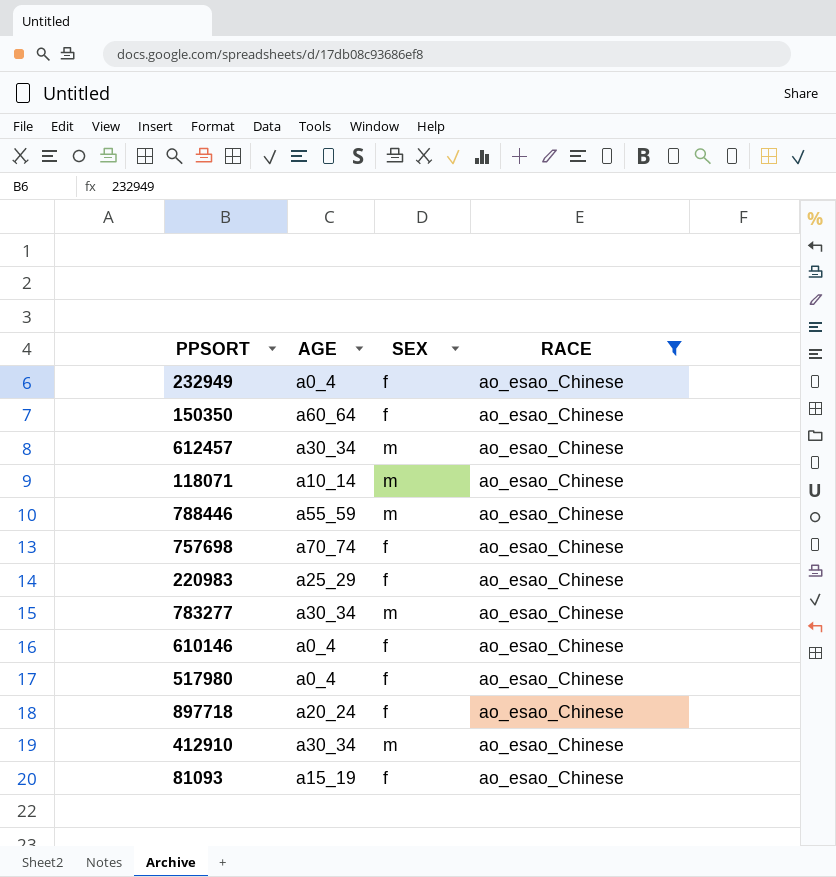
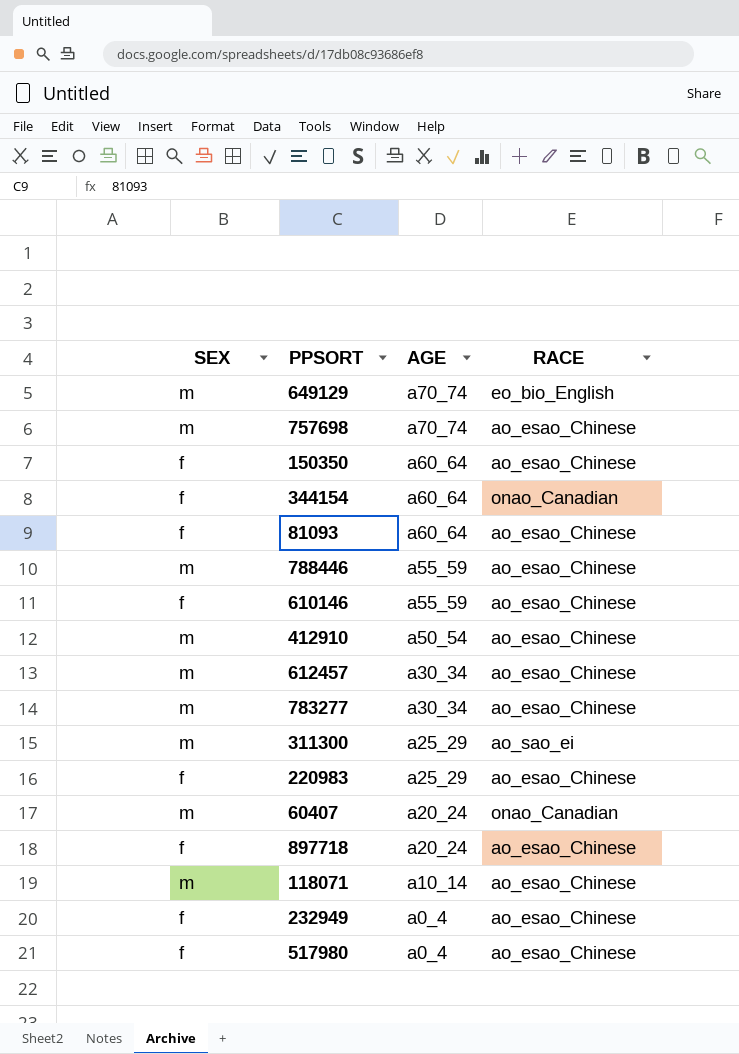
filter: RACE = ao_esao_Chinese -> none
row order: none -> AGE descending
column SEX | position: 3 -> 1
757698 | SEX: f -> m
81093 | AGE: a15_19 -> a60_64
610146 | AGE: a0_4 -> a55_59
412910 | AGE: a30_34 -> a50_54

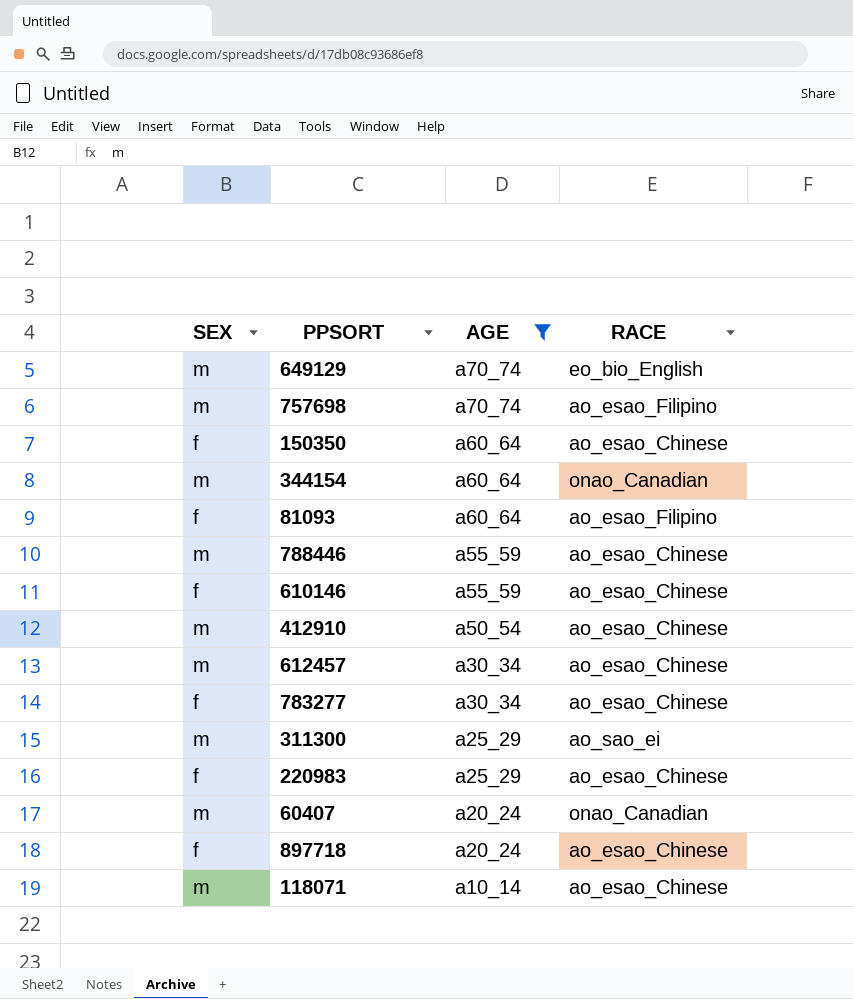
filter: none -> AGE != a0_4
757698 | RACE: ao_esao_Chinese -> ao_esao_Filipino
344154 | SEX: f -> m
81093 | RACE: ao_esao_Chinese -> ao_esao_Filipino
783277 | SEX: m -> f

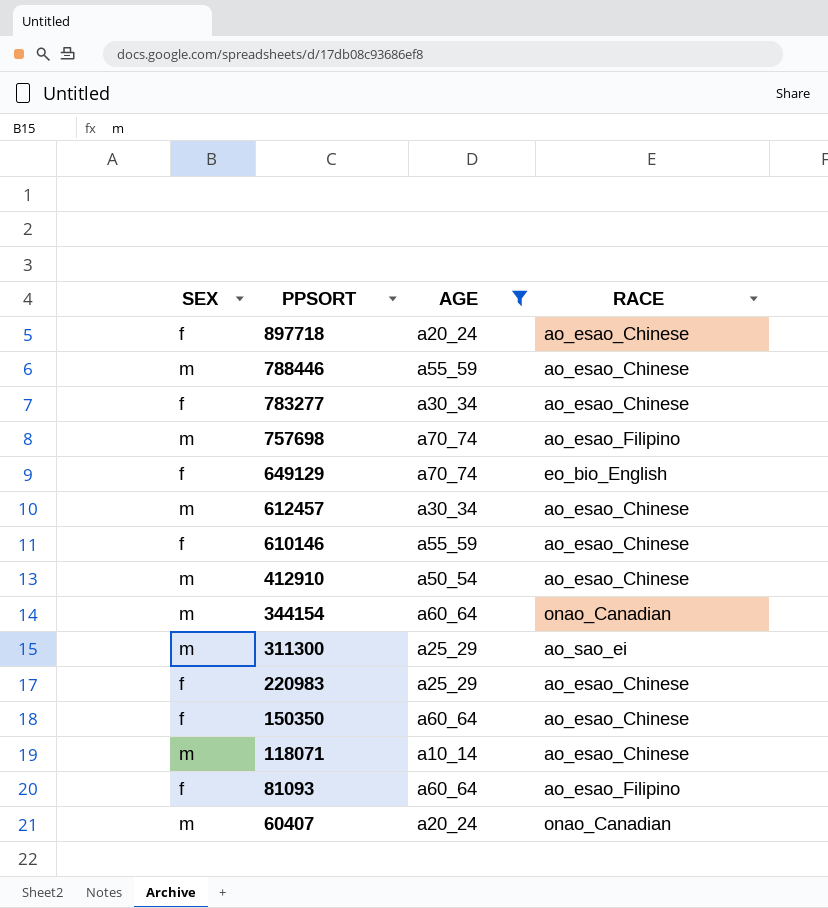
row order: AGE descending -> PPSORT descending
649129 | SEX: m -> f

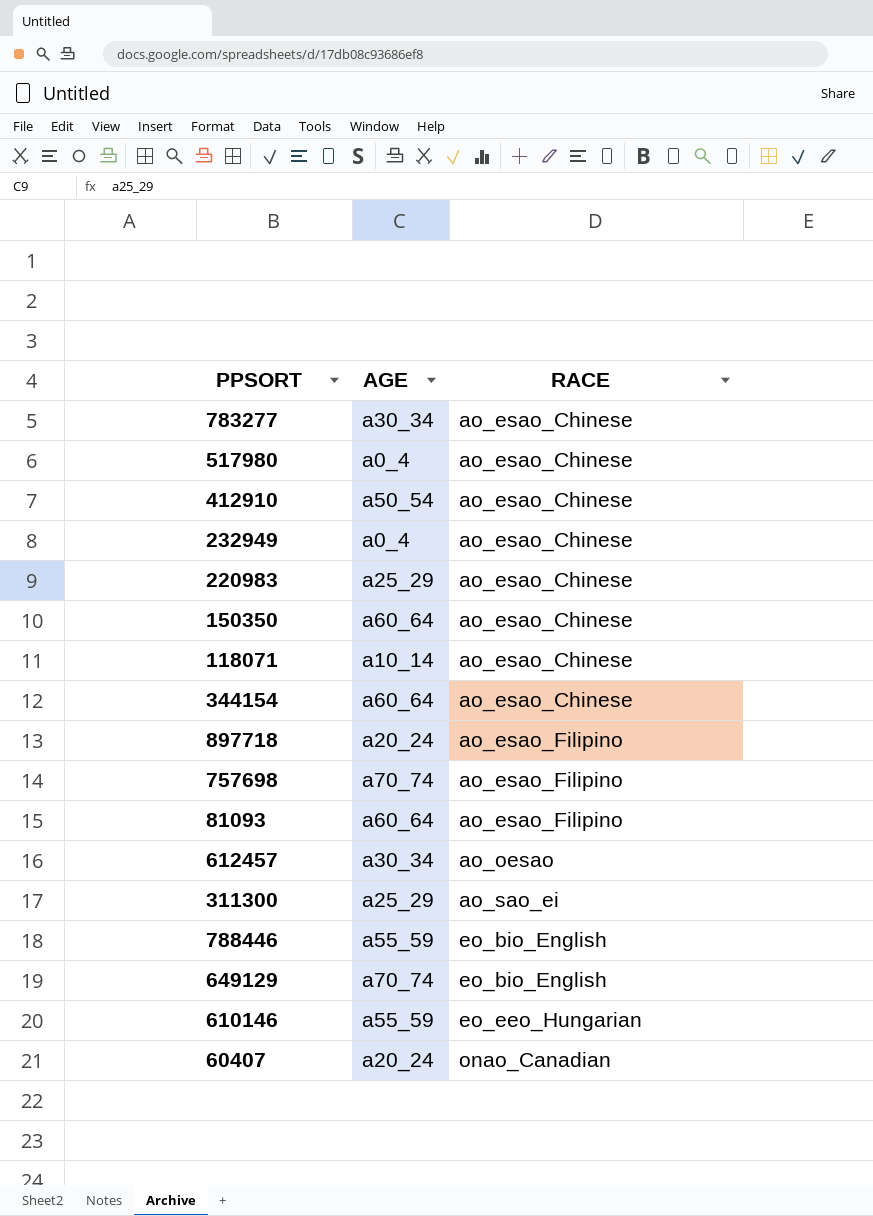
filter: AGE != a0_4 -> none
row order: PPSORT descending -> RACE ascending
column SEX | position: 1 -> none
344154 | RACE: onao_Canadian -> ao_esao_Chinese
897718 | RACE: ao_esao_Chinese -> ao_esao_Filipino
612457 | RACE: ao_esao_Chinese -> ao_oesao
788446 | RACE: ao_esao_Chinese -> eo_bio_English
610146 | RACE: ao_esao_Chinese -> eo_eeo_Hungarian

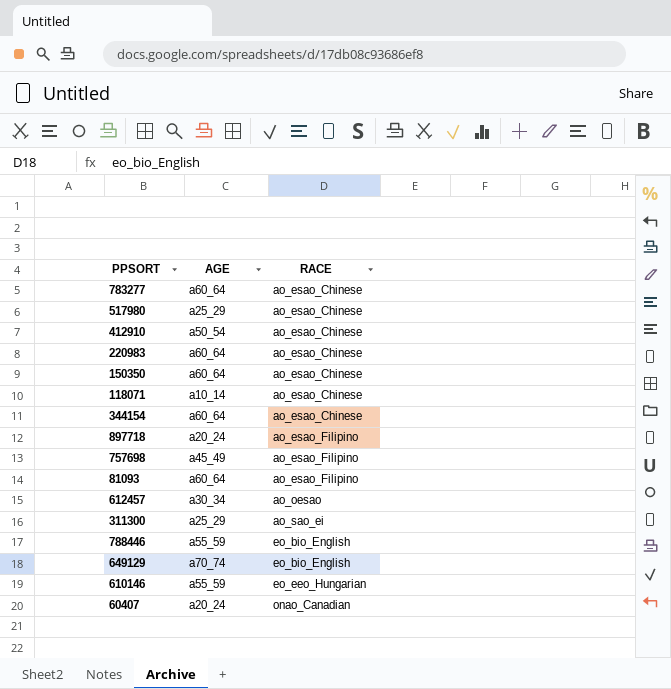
row 232949: a0_4 | ao_esao_Chinese -> none
783277 | AGE: a30_34 -> a60_64
517980 | AGE: a0_4 -> a25_29
220983 | AGE: a25_29 -> a60_64
757698 | AGE: a70_74 -> a45_49

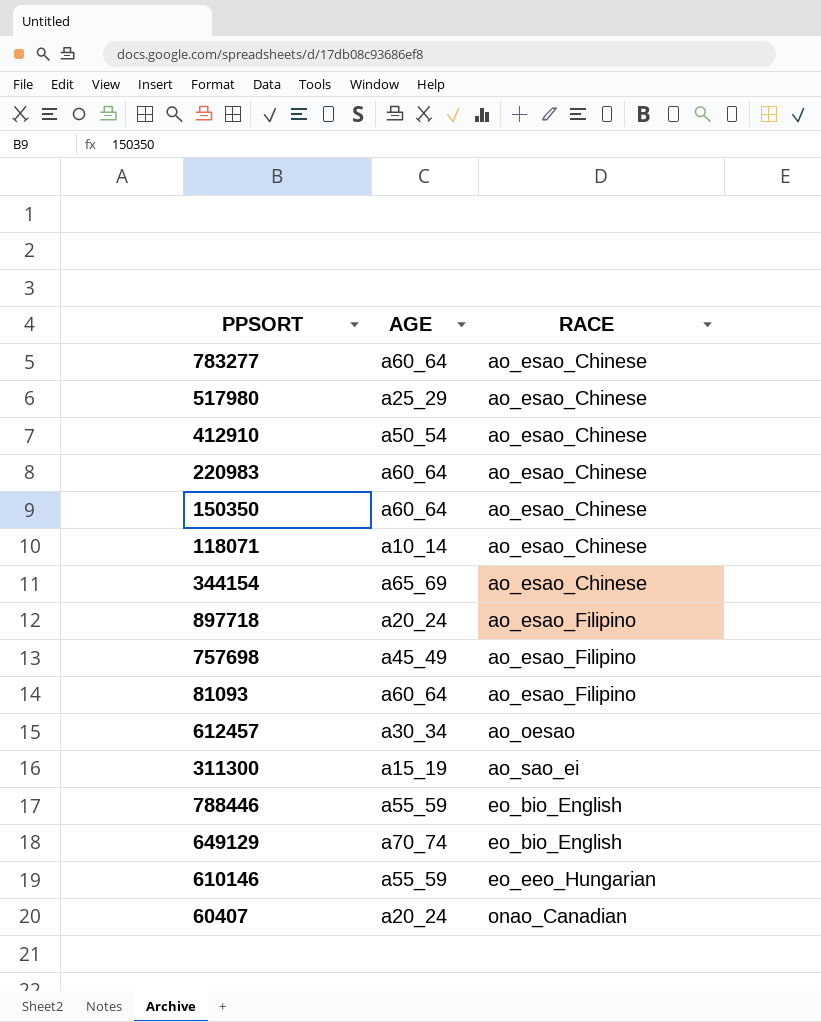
344154 | AGE: a60_64 -> a65_69
311300 | AGE: a25_29 -> a15_19

